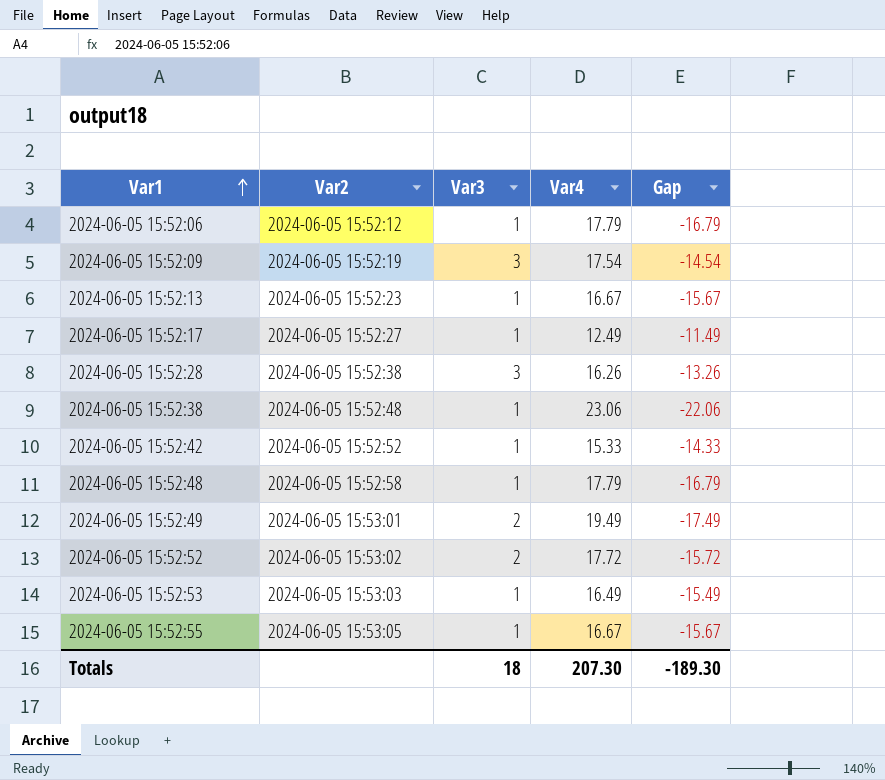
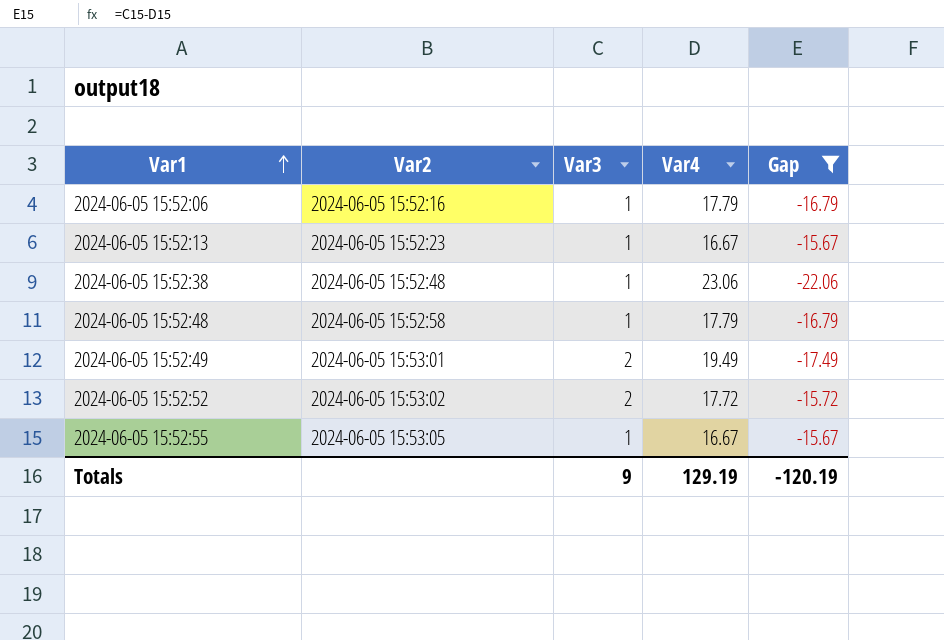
filter: none -> Gap <= -15.67
2024-06-05 15:52:06 | Var2: 2024-06-05 15:52:12 -> 2024-06-05 15:52:16
Totals | Var3: 18 -> 9
Totals | Var4: 207.30 -> 129.19
Totals | Gap: -189.30 -> -120.19

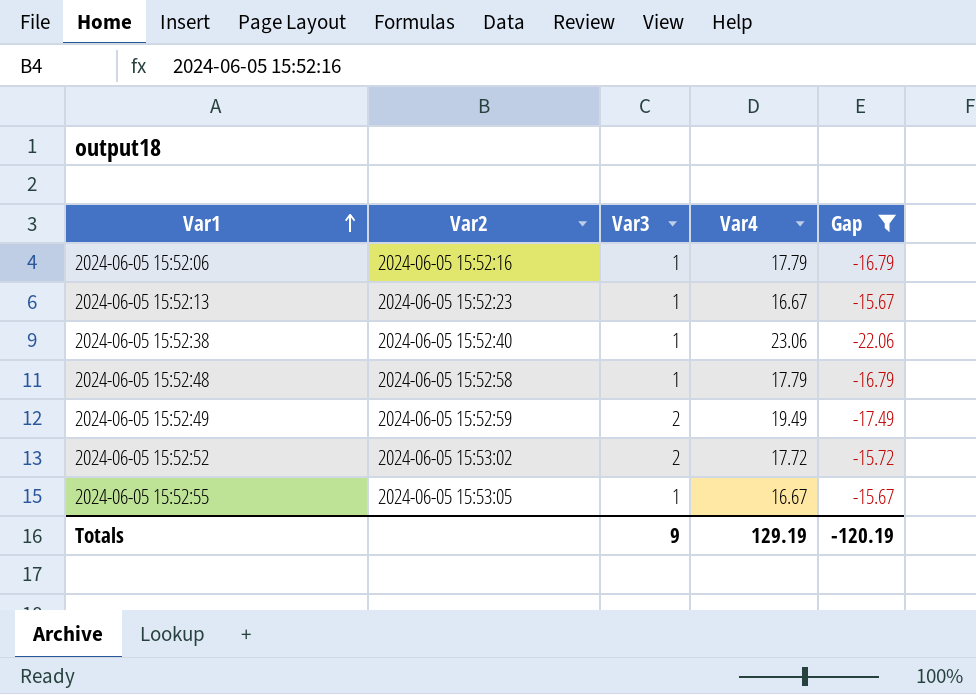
2024-06-05 15:52:38 | Var2: 2024-06-05 15:52:48 -> 2024-06-05 15:52:40
2024-06-05 15:52:49 | Var2: 2024-06-05 15:53:01 -> 2024-06-05 15:52:59

